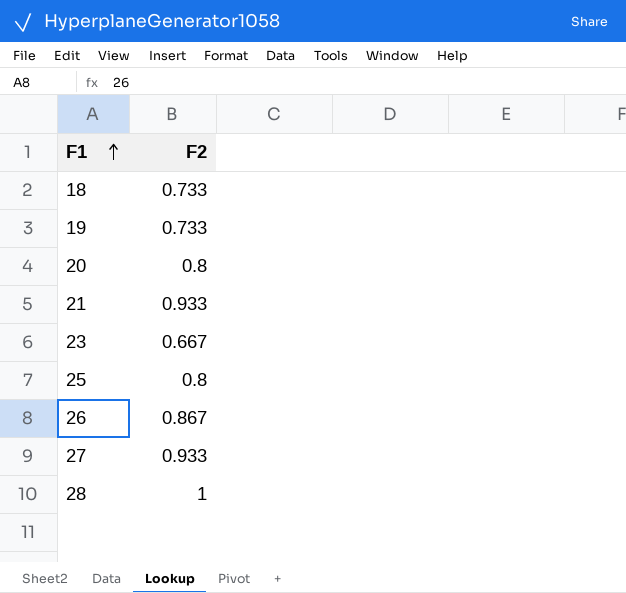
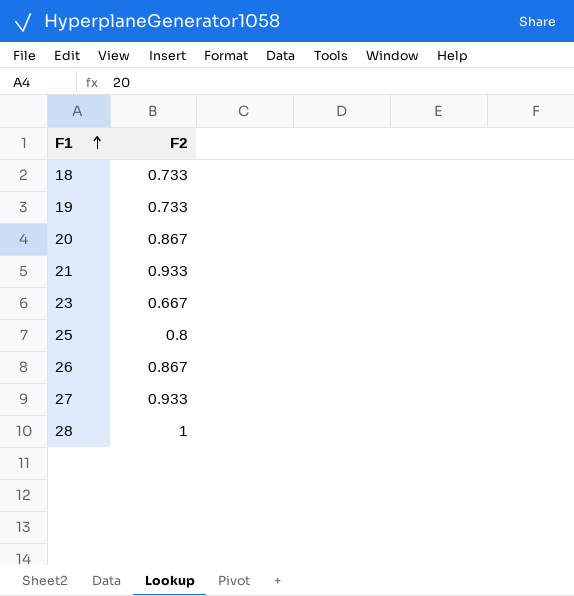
20 | F2: 0.8 -> 0.867

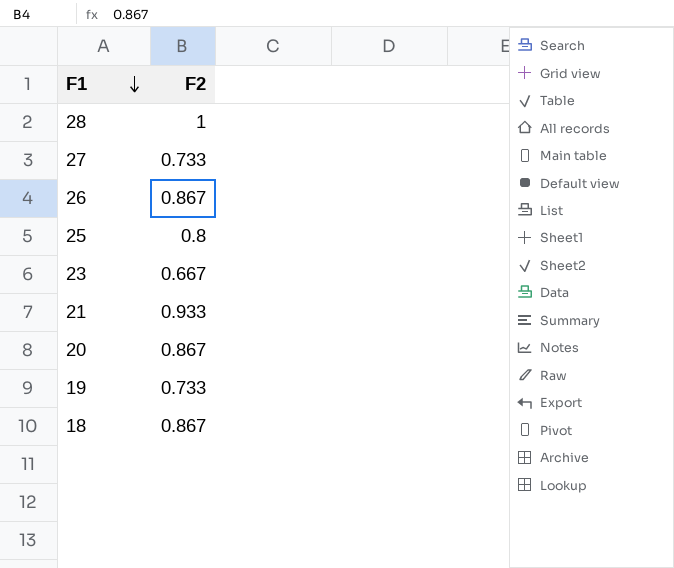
row order: F1 ascending -> F1 descending
27 | F2: 0.933 -> 0.733
18 | F2: 0.733 -> 0.867

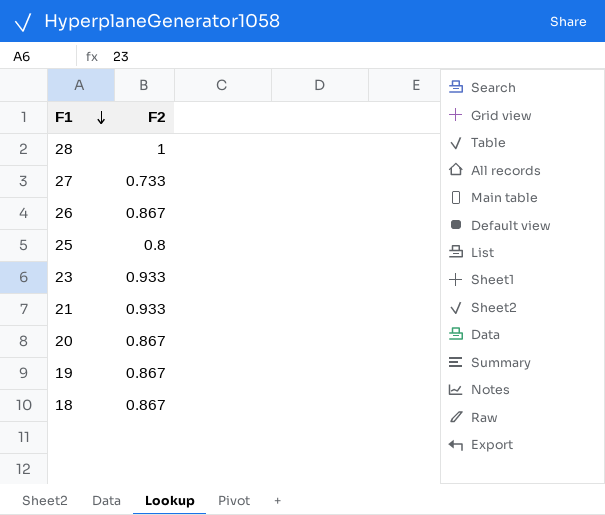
23 | F2: 0.667 -> 0.933
19 | F2: 0.733 -> 0.867

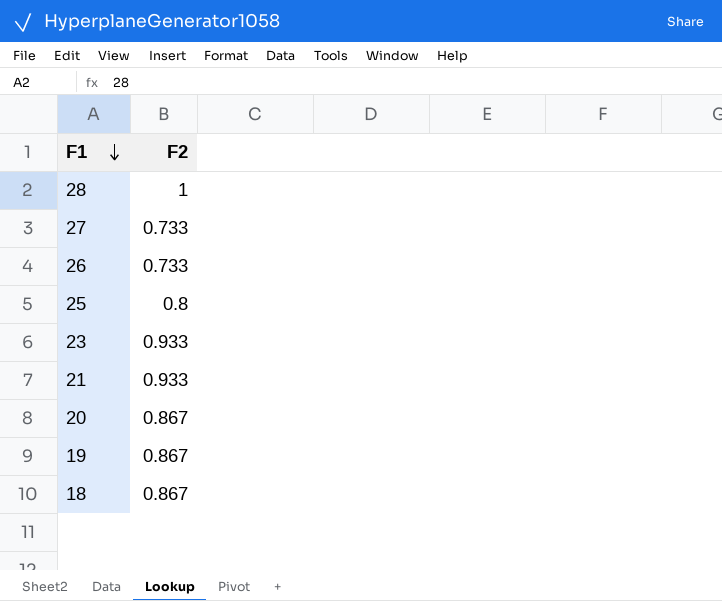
26 | F2: 0.867 -> 0.733

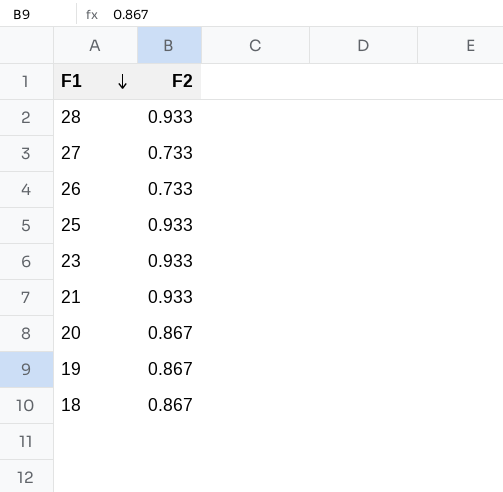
28 | F2: 1 -> 0.933
25 | F2: 0.8 -> 0.933

